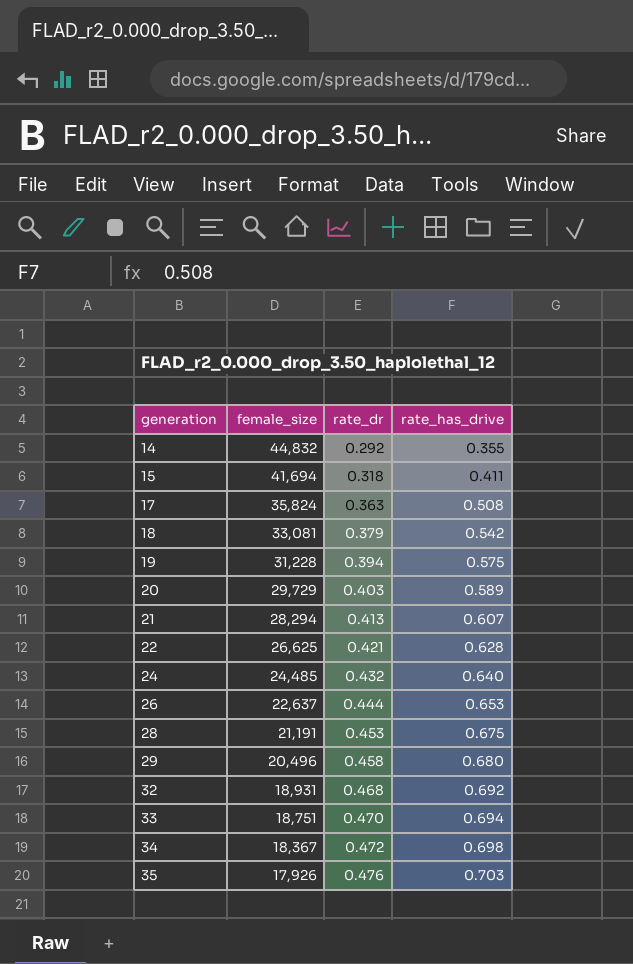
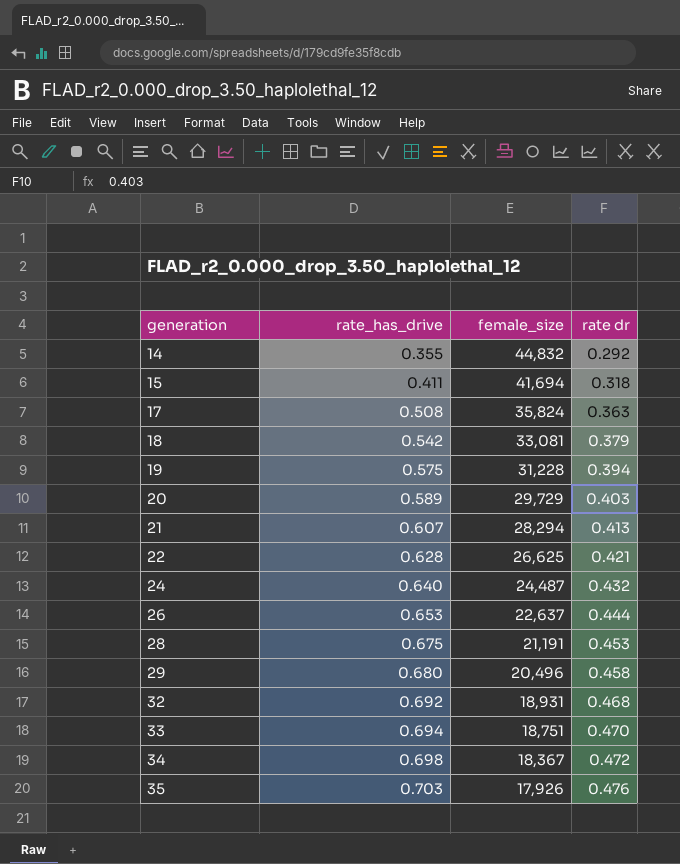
column rate_has_drive | position: 4 -> 2
column name: rate_dr -> rate dr
24 | female_size: 24,485 -> 24,487

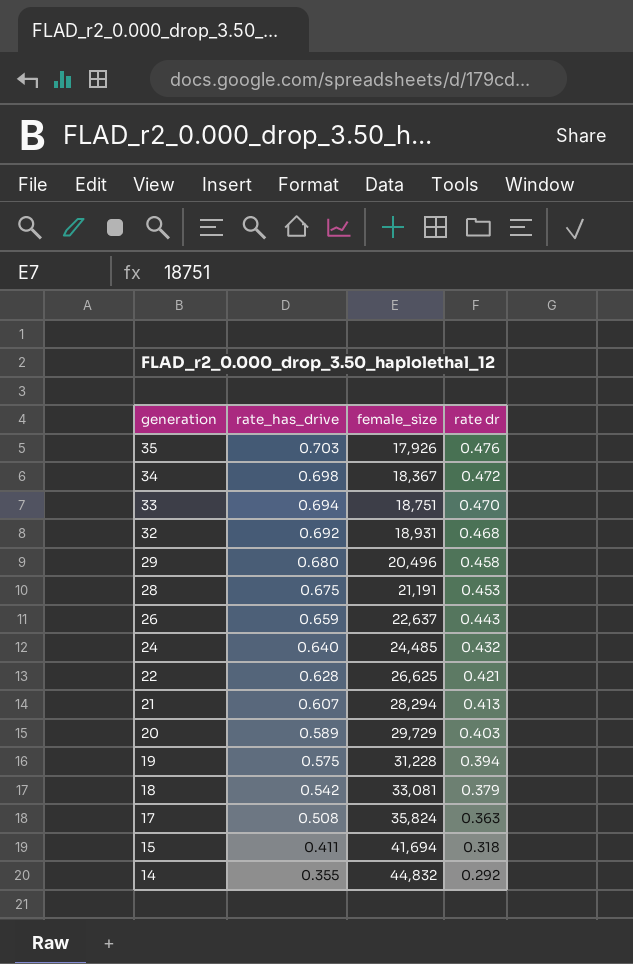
row order: generation ascending -> generation descending
26 | rate_has_drive: 0.653 -> 0.659
26 | rate dr: 0.444 -> 0.443
24 | female_size: 24,487 -> 24,485

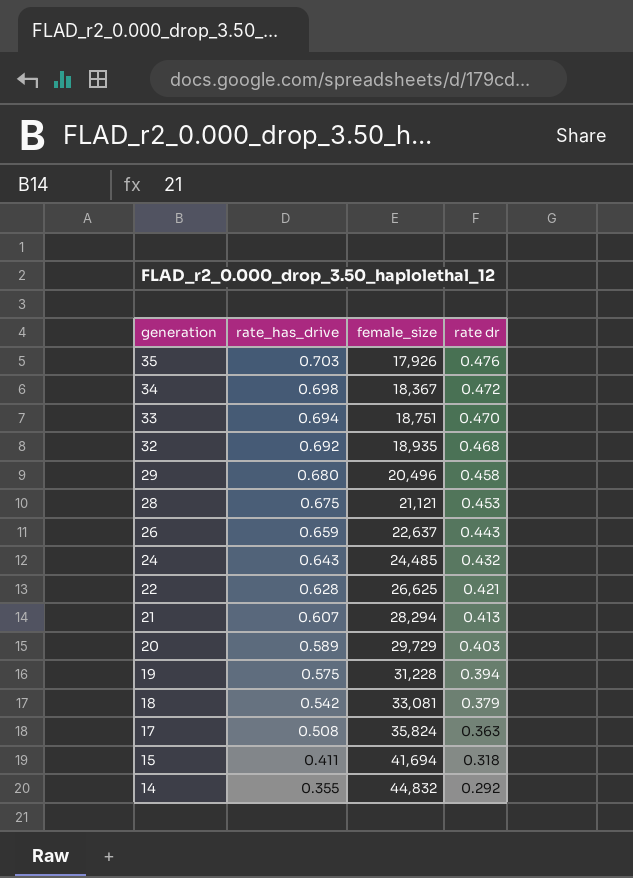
32 | female_size: 18,931 -> 18,935
28 | female_size: 21,191 -> 21,121
24 | rate_has_drive: 0.640 -> 0.643

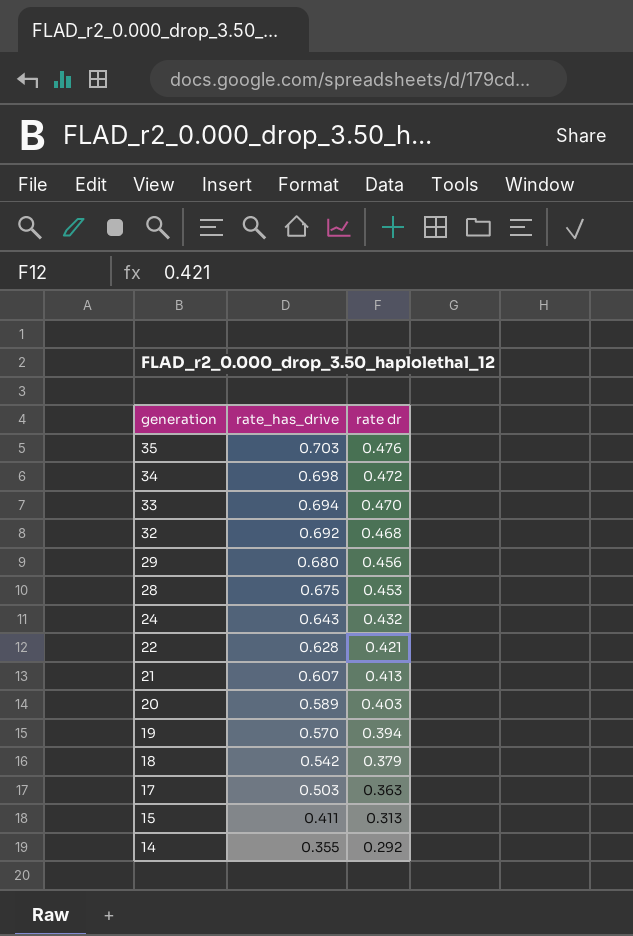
column female_size | position: 3 -> none
row 26: 0.659 | 22,637 | 0.443 -> none
29 | rate dr: 0.458 -> 0.456
19 | rate_has_drive: 0.575 -> 0.570
17 | rate_has_drive: 0.508 -> 0.503
15 | rate dr: 0.318 -> 0.313

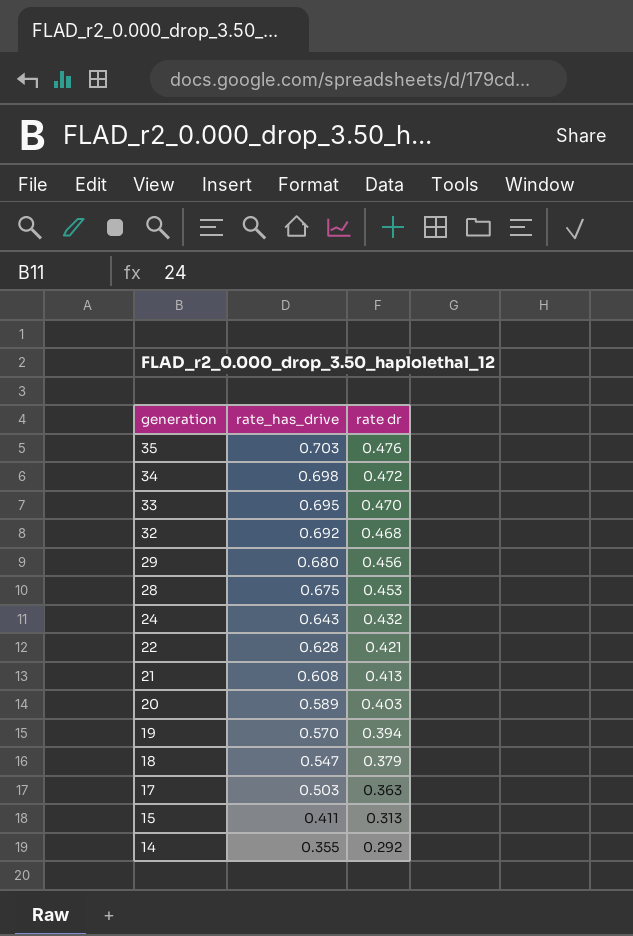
33 | rate_has_drive: 0.694 -> 0.695
21 | rate_has_drive: 0.607 -> 0.608
18 | rate_has_drive: 0.542 -> 0.547

